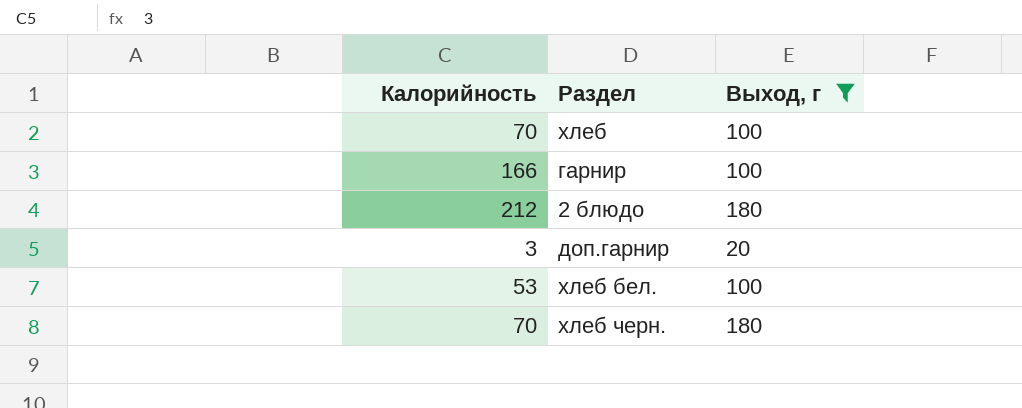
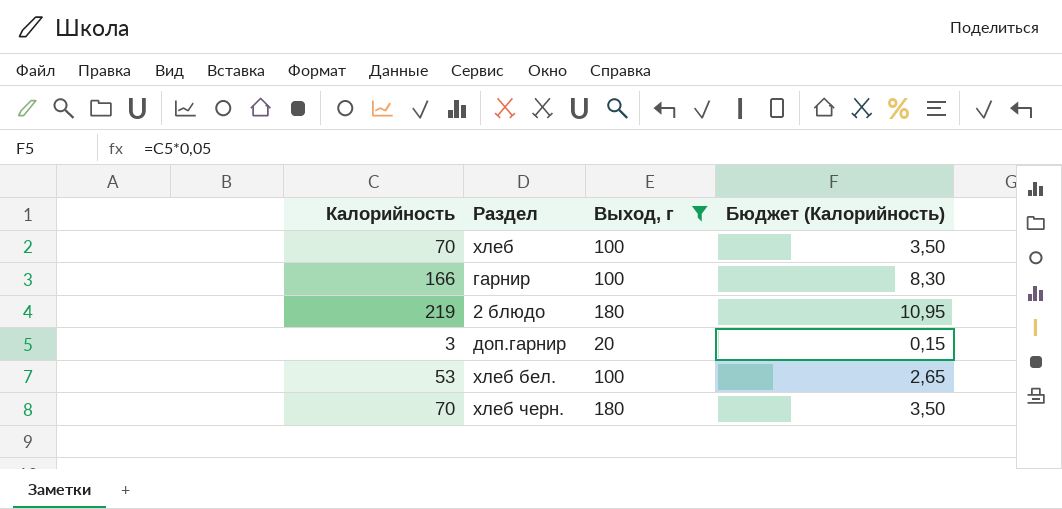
column Бюджет (Калорийность) | formula: none -> [Калорийность] * 0,05
2 блюдо | Калорийность: 212 -> 219

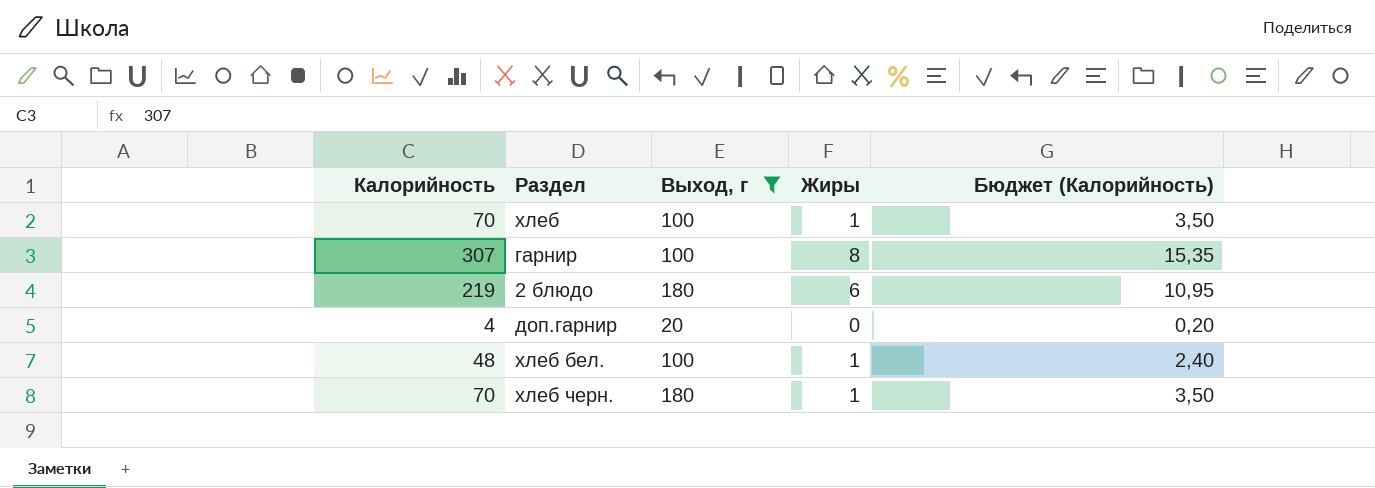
column Жиры | position: none -> 4
гарнир | Калорийность: 166 -> 307
гарнир | Бюджет (Калорийность): 8,30 -> 15,35
доп.гарнир | Калорийность: 3 -> 4
доп.гарнир | Бюджет (Калорийность): 0,15 -> 0,20
хлеб бел. | Калорийность: 53 -> 48
хлеб бел. | Бюджет (Калорийность): 2,65 -> 2,40

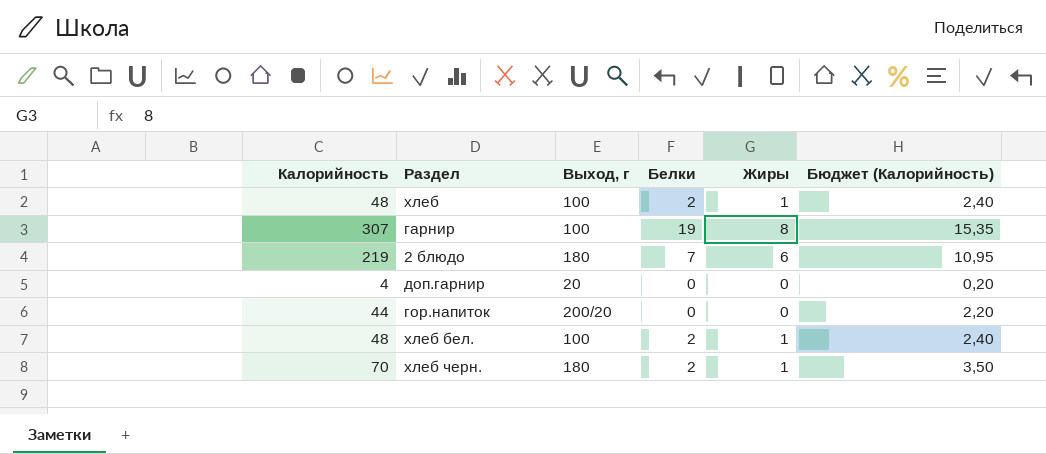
filter: Выход, г != 200/20 -> none
column Белки | position: none -> 4
хлеб | Калорийность: 70 -> 48
хлеб | Бюджет (Калорийность): 3,50 -> 2,40

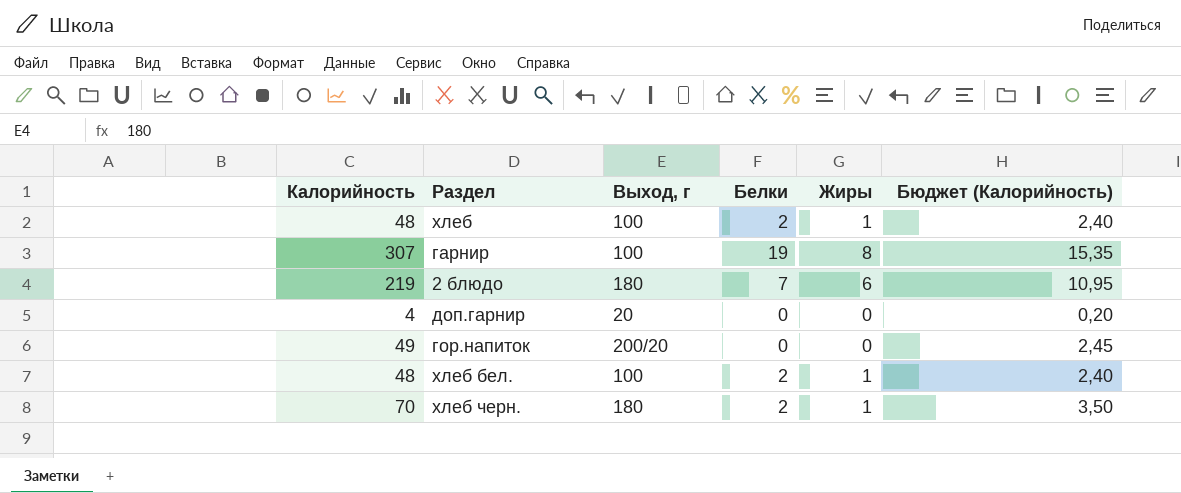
гор.напиток | Калорийность: 44 -> 49
гор.напиток | Бюджет (Калорийность): 2,20 -> 2,45

